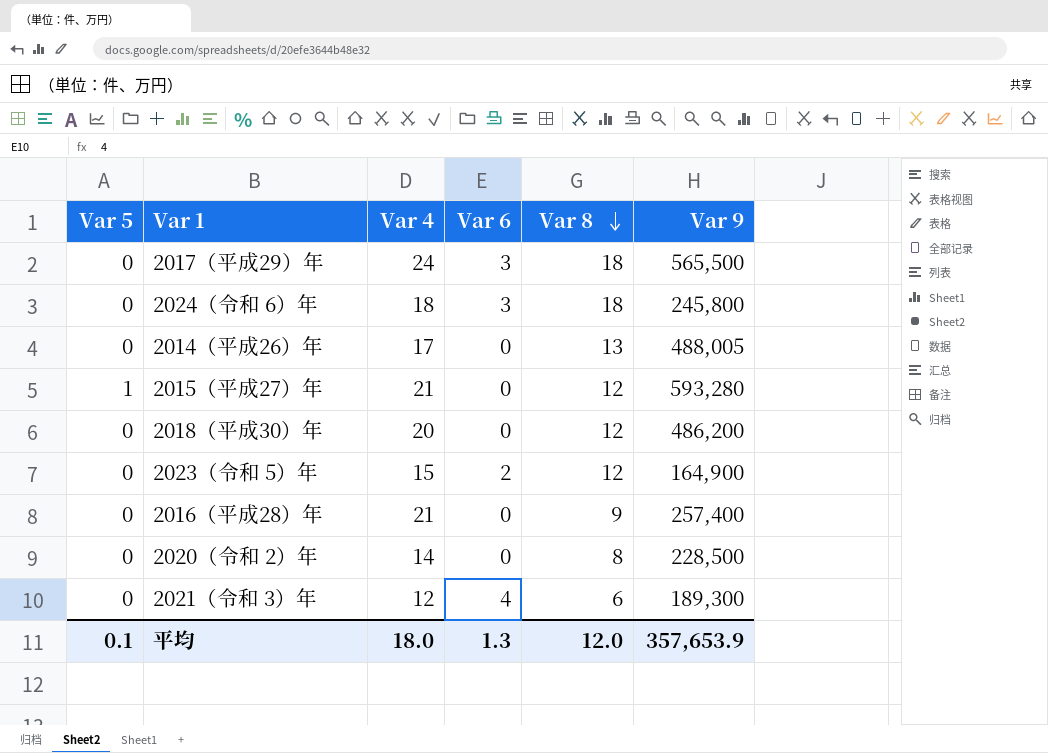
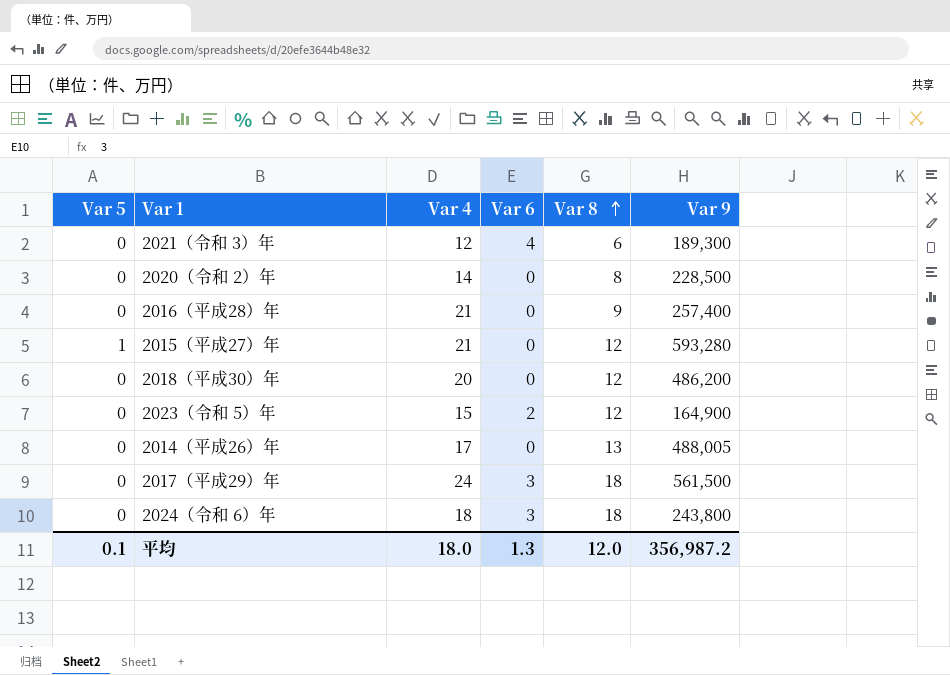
row order: Var 8 descending -> Var 8 ascending
2017（平成29）年 | Var 9: 565,500 -> 561,500
2024（令和 6）年 | Var 9: 245,800 -> 243,800
平均 | Var 9: 357,653.9 -> 356,987.2

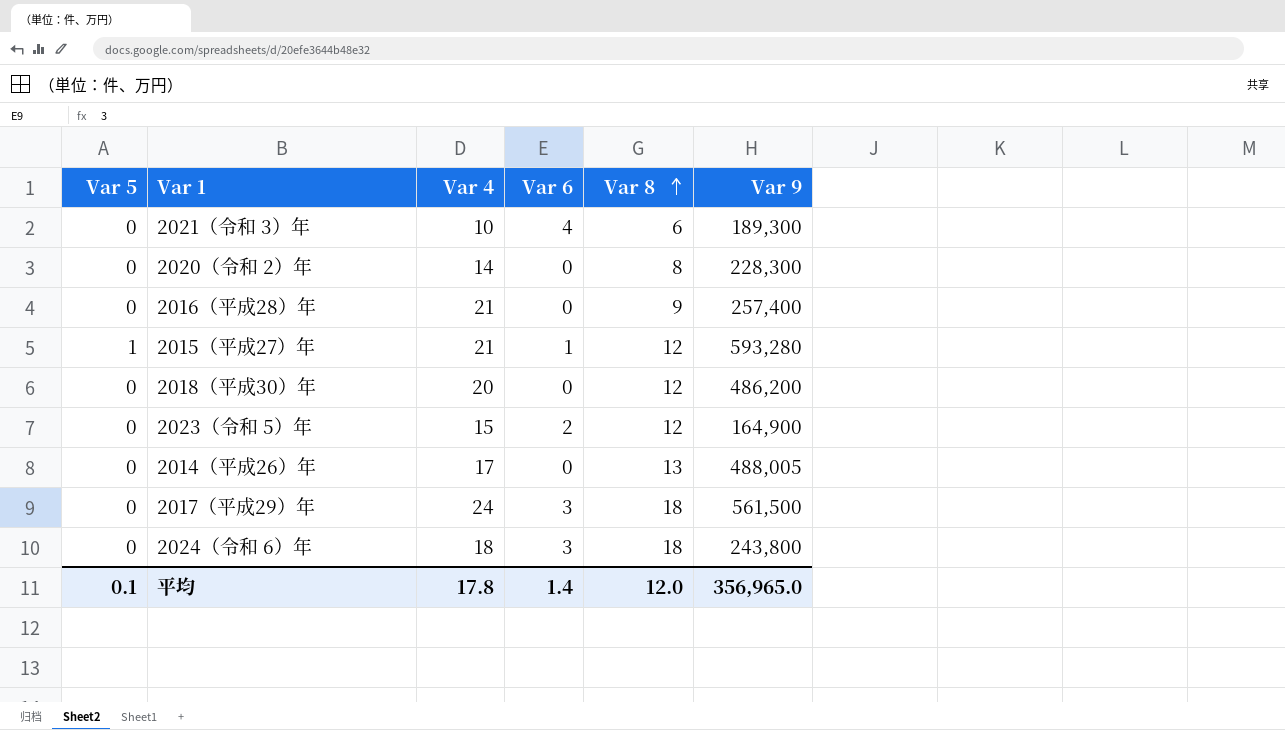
2021（令和 3）年 | Var 4: 12 -> 10
2020（令和 2）年 | Var 9: 228,500 -> 228,300
2015（平成27）年 | Var 6: 0 -> 1
平均 | Var 4: 18.0 -> 17.8
平均 | Var 6: 1.3 -> 1.4
平均 | Var 9: 356,987.2 -> 356,965.0

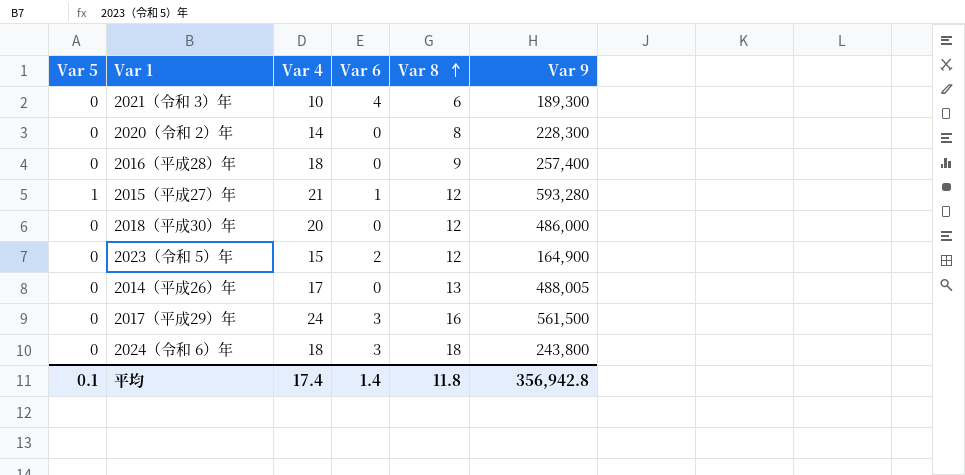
2016（平成28）年 | Var 4: 21 -> 18
2018（平成30）年 | Var 9: 486,200 -> 486,000
2017（平成29）年 | Var 8: 18 -> 16
平均 | Var 4: 17.8 -> 17.4
平均 | Var 8: 12.0 -> 11.8
平均 | Var 9: 356,965.0 -> 356,942.8

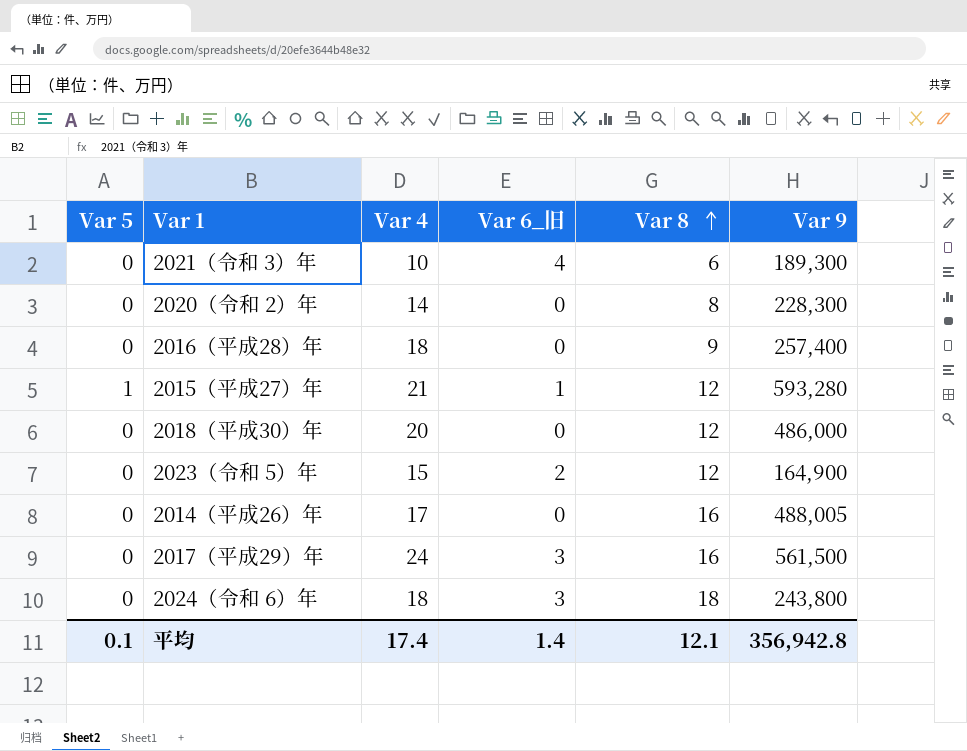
column name: Var 6 -> Var 6_旧
2014（平成26）年 | Var 8: 13 -> 16
平均 | Var 8: 11.8 -> 12.1

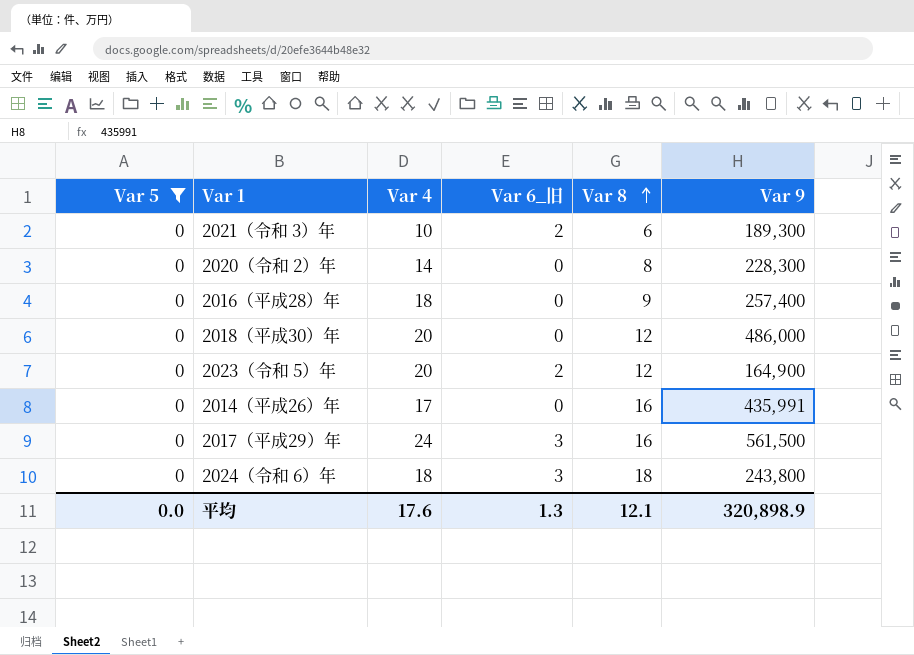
filter: none -> Var 5 = 0
2021（令和 3）年 | Var 6_旧: 4 -> 2
2023（令和 5）年 | Var 4: 15 -> 20
2014（平成26）年 | Var 9: 488,005 -> 435,991
平均 | Var 5: 0.1 -> 0.0
平均 | Var 4: 17.4 -> 17.6
平均 | Var 6_旧: 1.4 -> 1.3
平均 | Var 9: 356,942.8 -> 320,898.9

